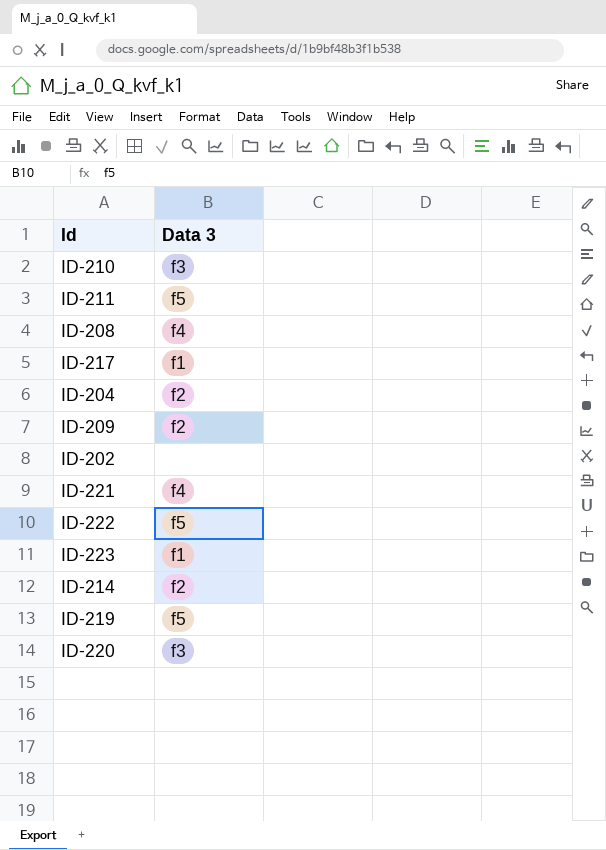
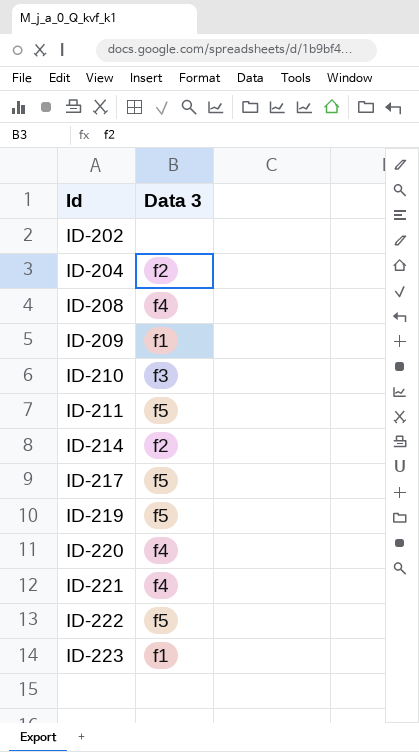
row order: none -> Id ascending
ID-209 | Data 3: f2 -> f1
ID-217 | Data 3: f1 -> f5
ID-220 | Data 3: f3 -> f4

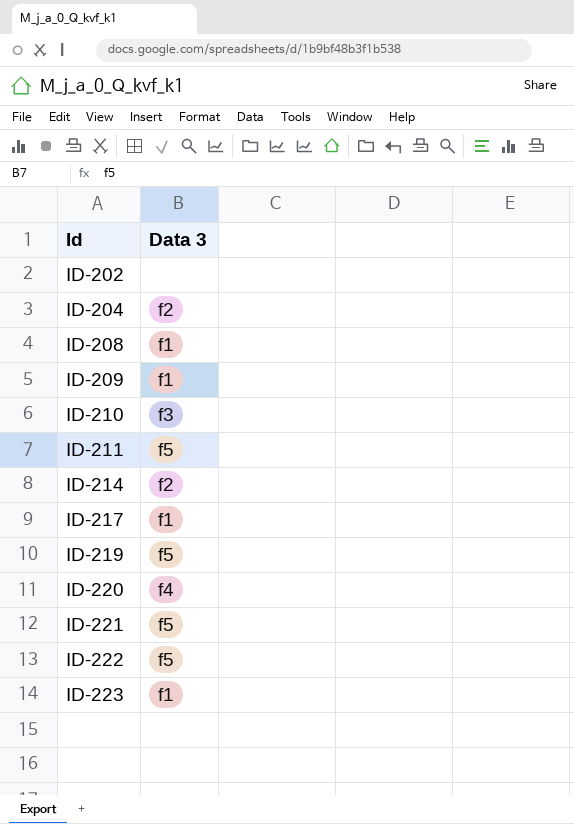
ID-208 | Data 3: f4 -> f1
ID-217 | Data 3: f5 -> f1
ID-221 | Data 3: f4 -> f5

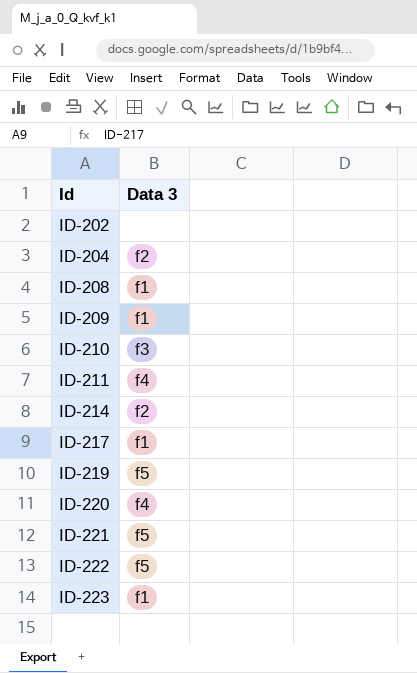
ID-211 | Data 3: f5 -> f4

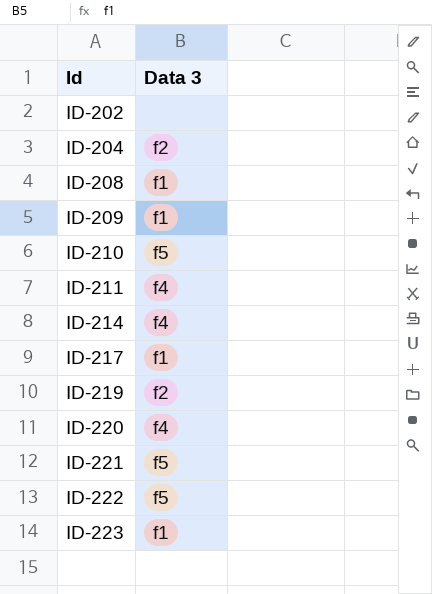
ID-210 | Data 3: f3 -> f5
ID-214 | Data 3: f2 -> f4
ID-219 | Data 3: f5 -> f2

